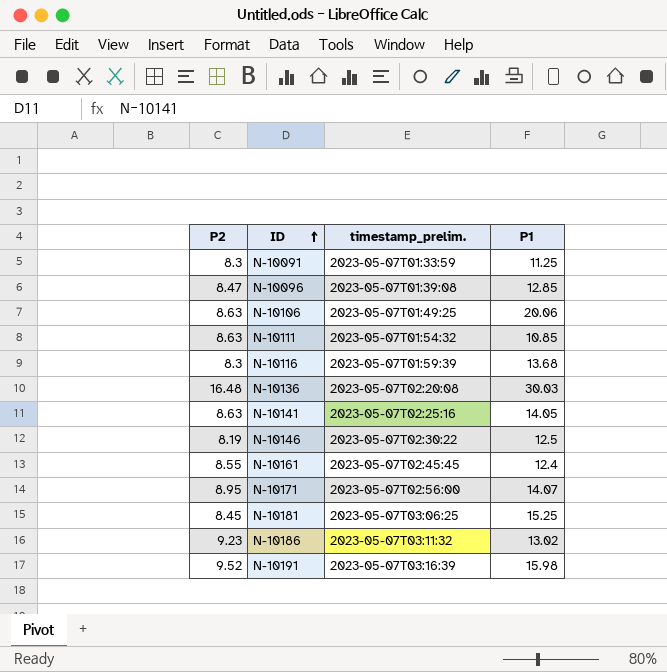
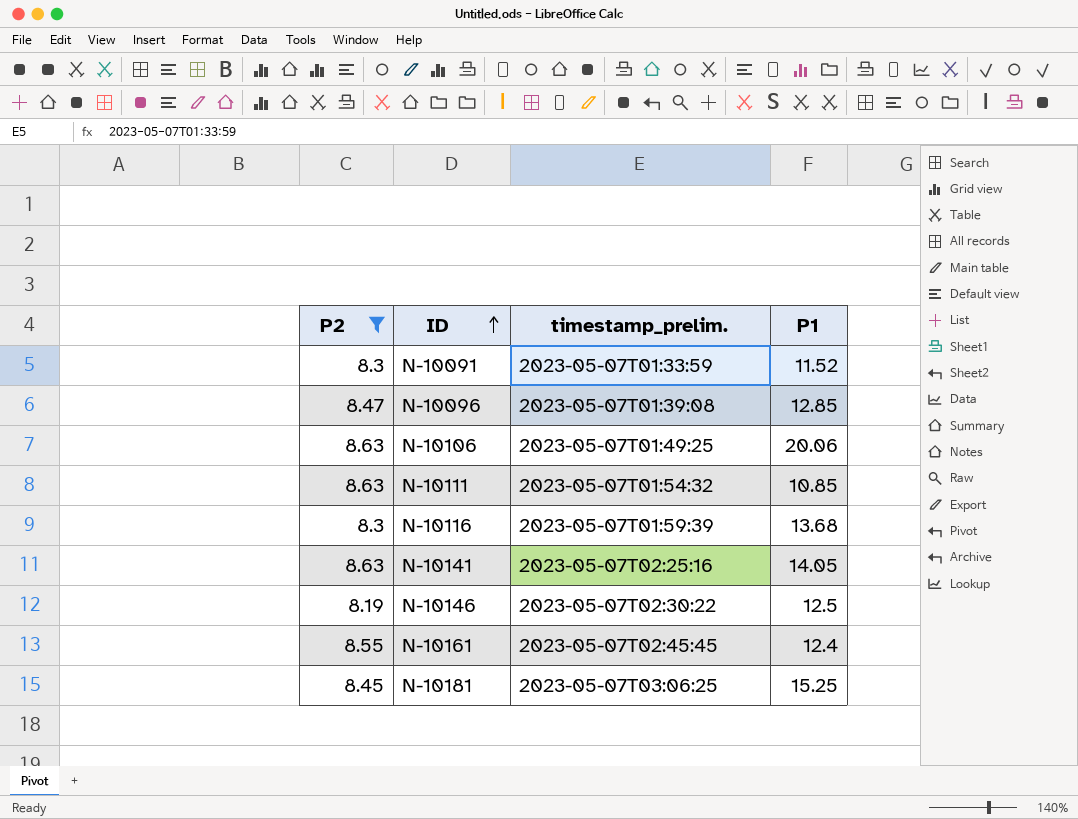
filter: none -> P2 <= 8.63
N-10091 | P1: 11.25 -> 11.52

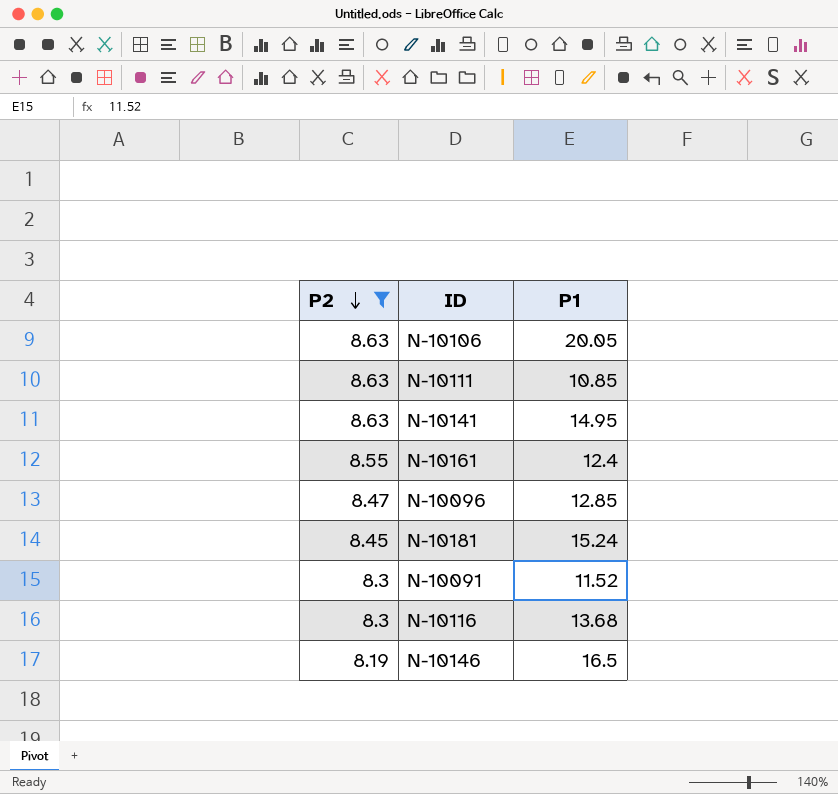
row order: ID ascending -> P2 descending
column timestamp_prelim. | position: 3 -> none
N-10106 | P1: 20.06 -> 20.05
N-10141 | P1: 14.05 -> 14.95
N-10181 | P1: 15.25 -> 15.24
N-10146 | P1: 12.5 -> 16.5

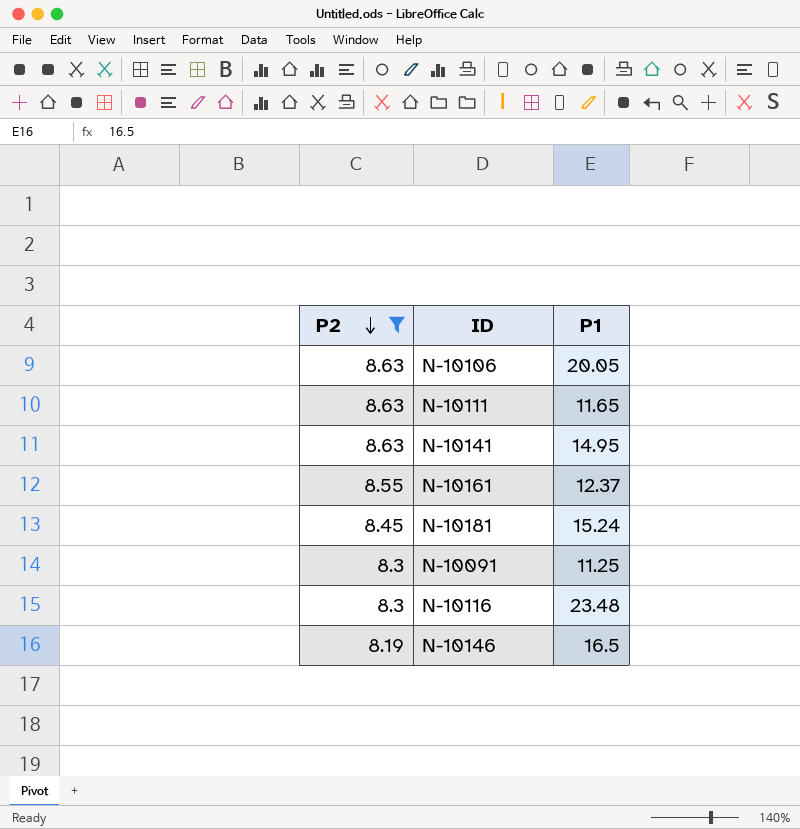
row N-10096: 8.47 | 12.85 -> none
N-10111 | P1: 10.85 -> 11.65
N-10161 | P1: 12.4 -> 12.37
N-10091 | P1: 11.52 -> 11.25
N-10116 | P1: 13.68 -> 23.48

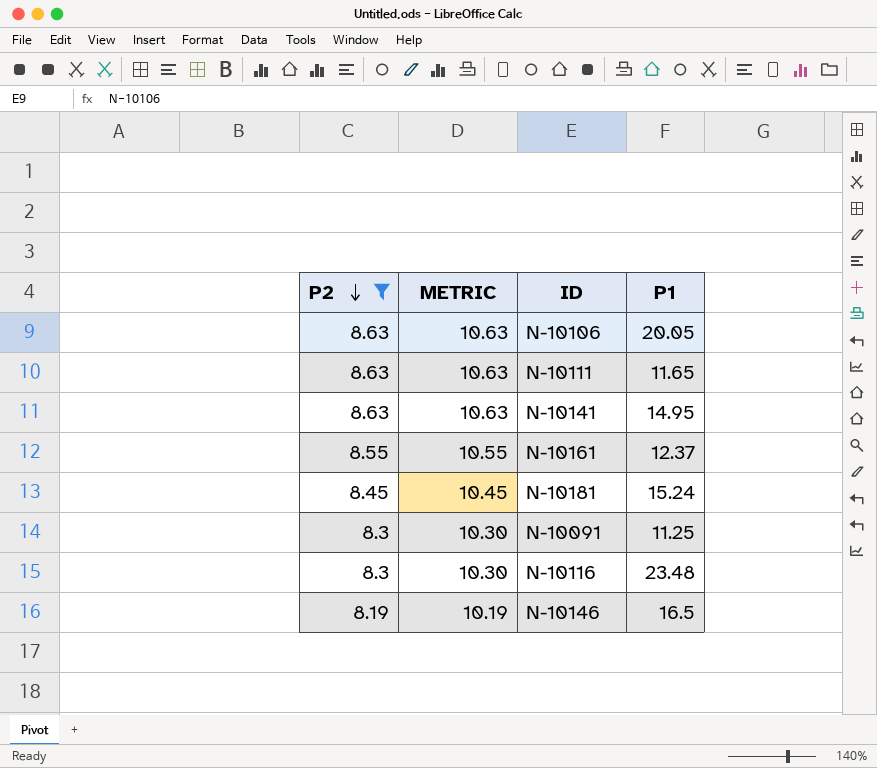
column METRIC | formula: none -> [P2] + 2

